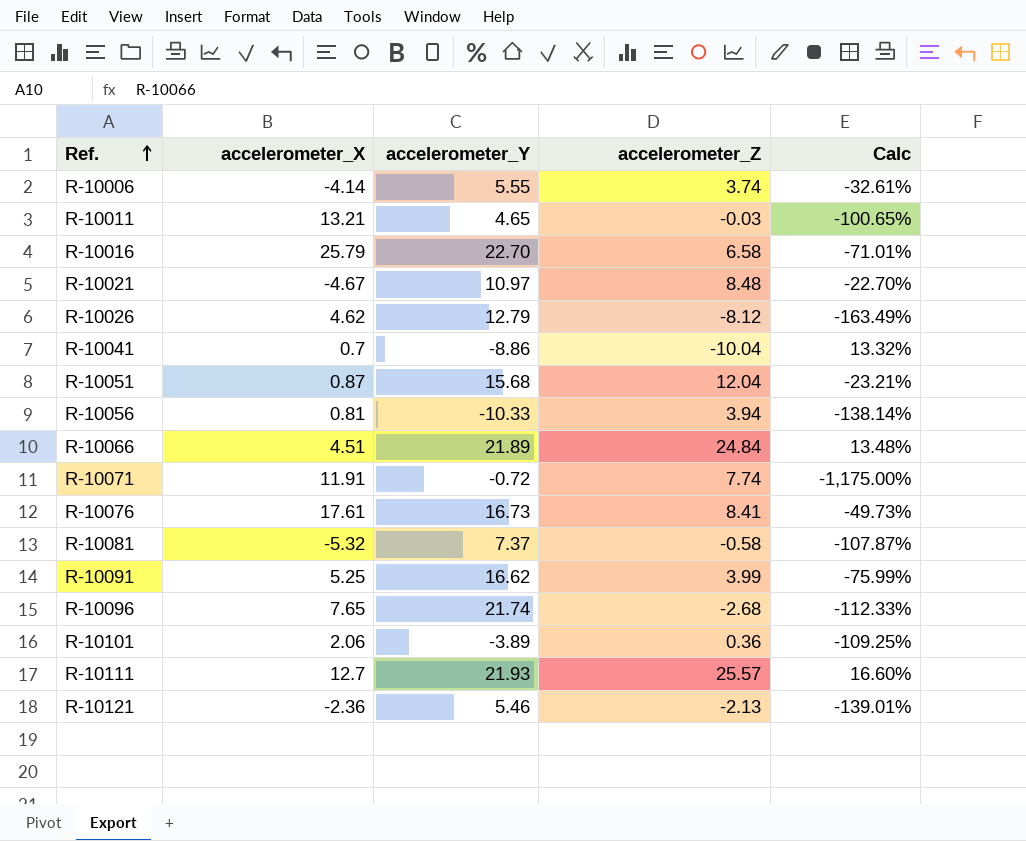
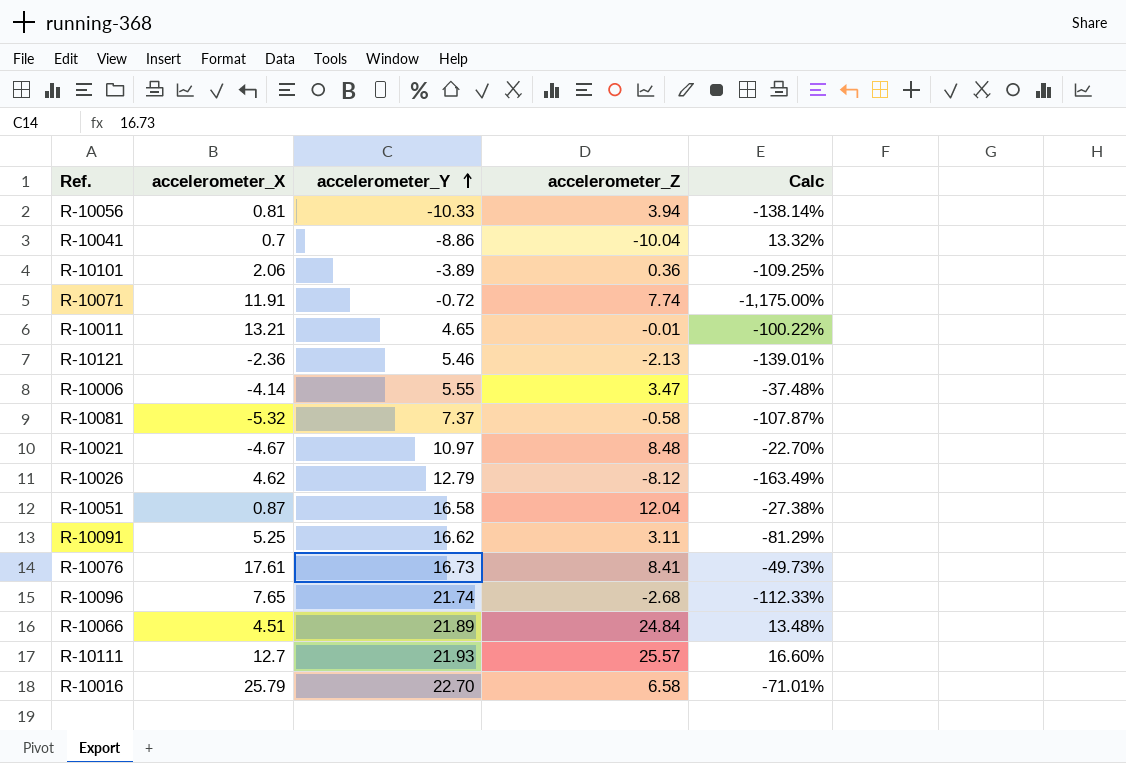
row order: Ref. ascending -> accelerometer_Y ascending
R-10011 | accelerometer_Z: -0.03 -> -0.01
R-10011 | Calc: -100.65% -> -100.22%
R-10006 | accelerometer_Z: 3.74 -> 3.47
R-10006 | Calc: -32.61% -> -37.48%
R-10051 | accelerometer_Y: 15.68 -> 16.58
R-10051 | Calc: -23.21% -> -27.38%
R-10091 | accelerometer_Z: 3.99 -> 3.11
R-10091 | Calc: -75.99% -> -81.29%

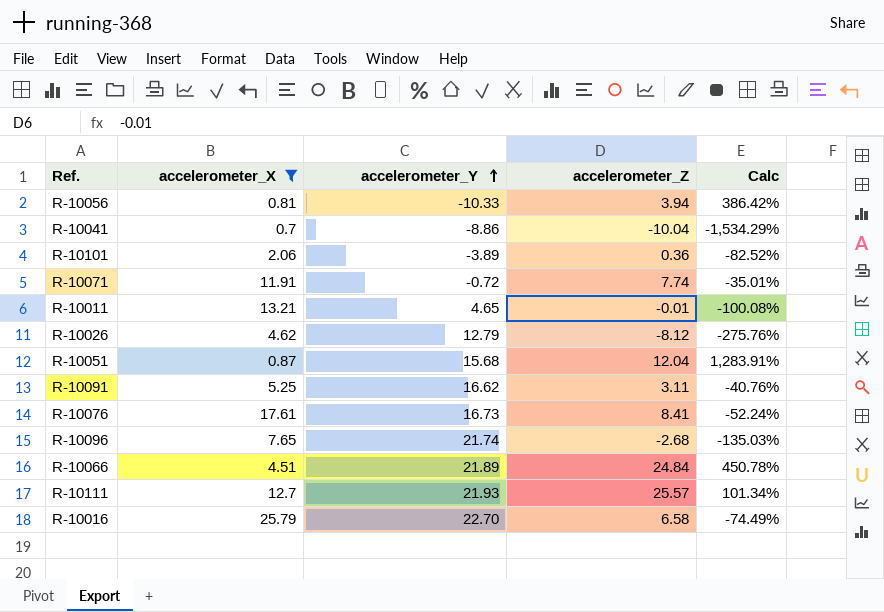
filter: none -> accelerometer_X >= 0.7
column Calc | formula: ([accelerometer_Z] - [accelerometer_Y]) / [accelerometer_Y] -> ([accelerometer_Z] - [accelerometer_X]) / [accelerometer_X]
R-10051 | accelerometer_Y: 16.58 -> 15.68

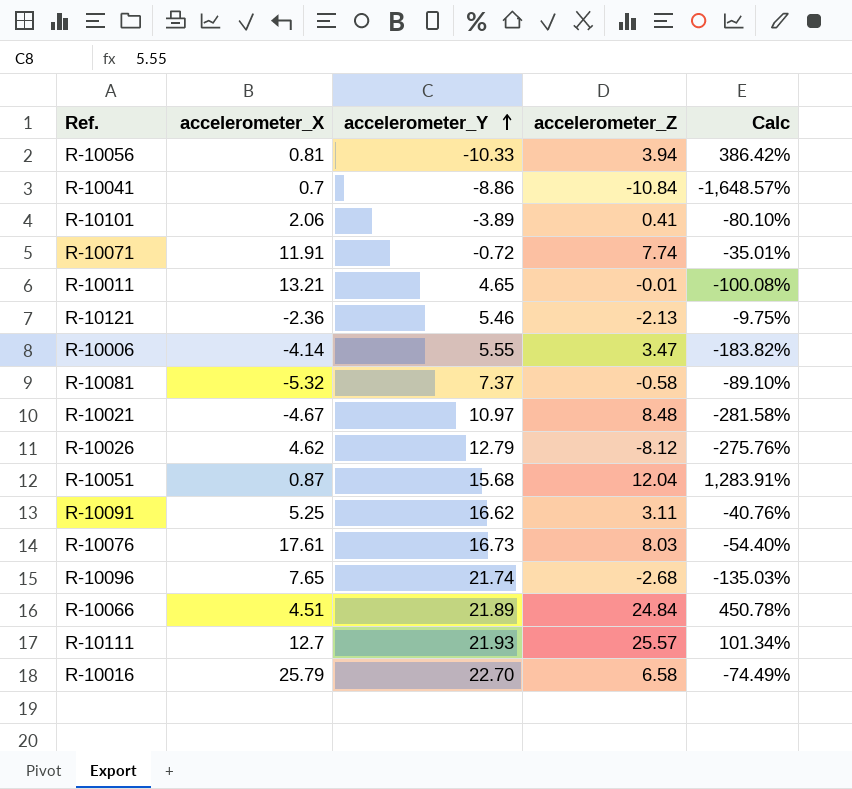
filter: accelerometer_X >= 0.7 -> none
R-10041 | accelerometer_Z: -10.04 -> -10.84
R-10041 | Calc: -1,534.29% -> -1,648.57%
R-10101 | accelerometer_Z: 0.36 -> 0.41
R-10101 | Calc: -82.52% -> -80.10%
R-10076 | accelerometer_Z: 8.41 -> 8.03
R-10076 | Calc: -52.24% -> -54.40%

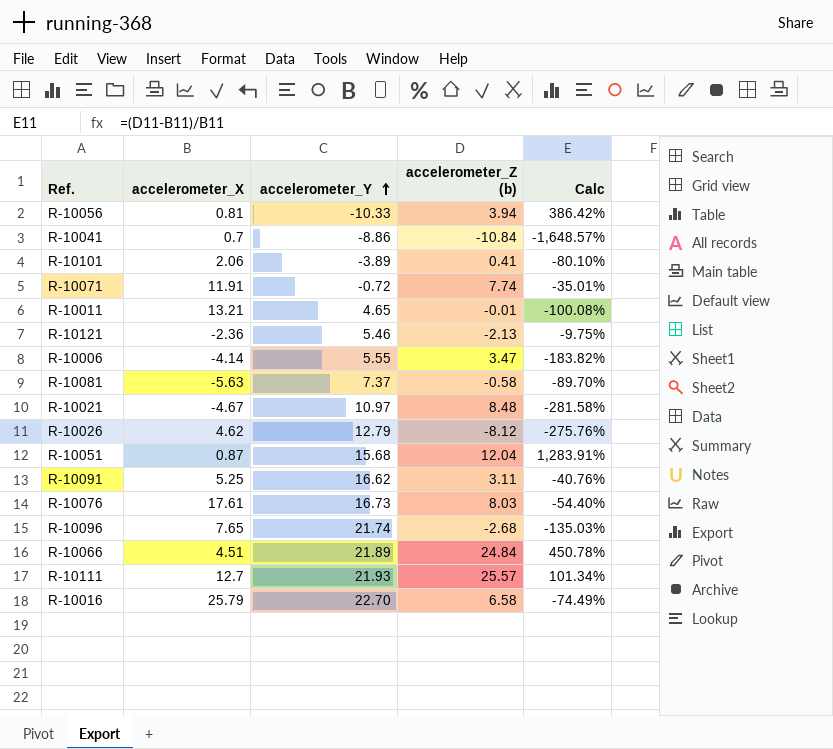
column name: accelerometer_Z -> accelerometer_Z (b)
R-10081 | accelerometer_X: -5.32 -> -5.63
R-10081 | Calc: -89.10% -> -89.70%

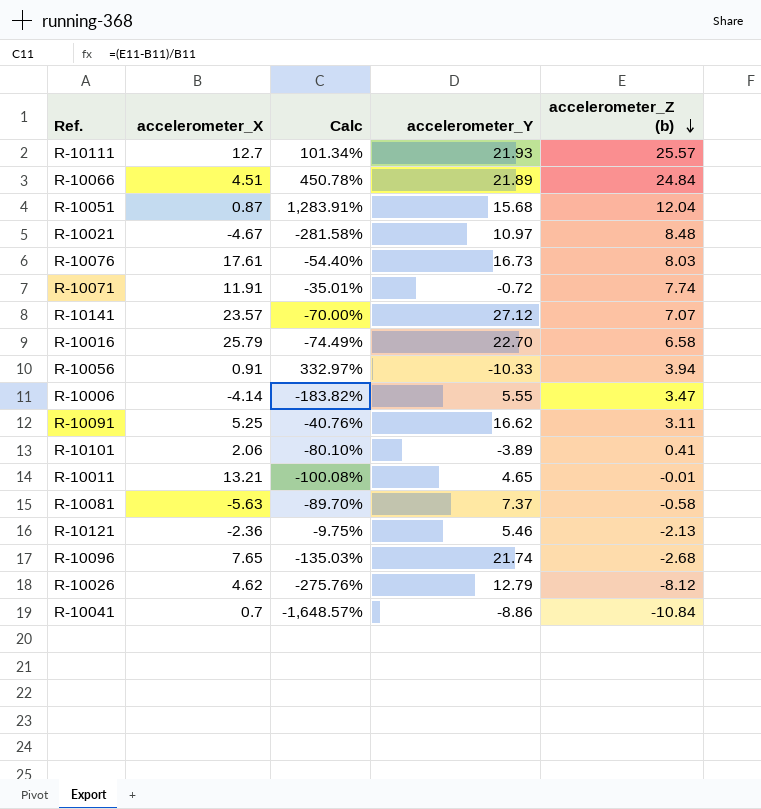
row order: accelerometer_Y ascending -> accelerometer_Z (b) descending
column Calc | position: 5 -> 3
row R-10141: none -> 23.57 | -70.00% | 27.12 | 7.07
R-10056 | accelerometer_X: 0.81 -> 0.91
R-10056 | Calc: 386.42% -> 332.97%

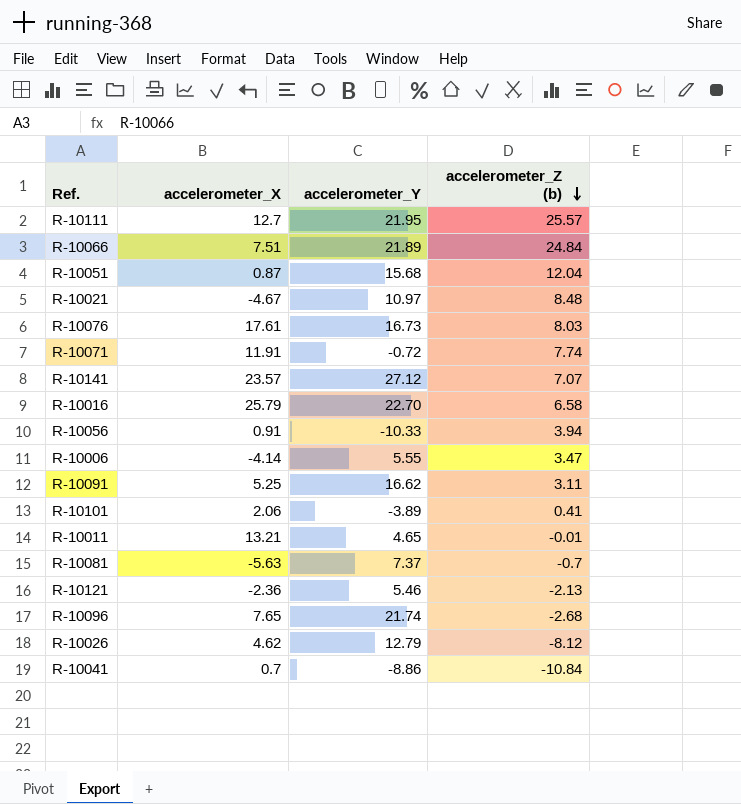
column Calc | formula: ([accelerometer_Z (b)] - [accelerometer_X]) / [accelerometer_X] -> none
R-10111 | accelerometer_Y: 21.93 -> 21.95
R-10066 | accelerometer_X: 4.51 -> 7.51
R-10081 | accelerometer_Z (b): -0.58 -> -0.7

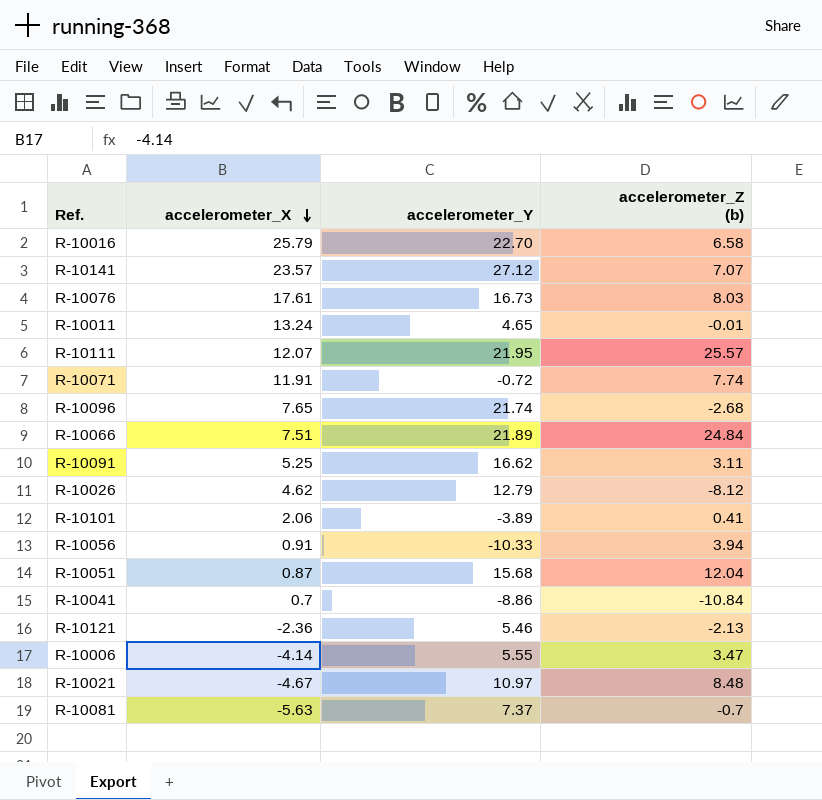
row order: accelerometer_Z (b) descending -> accelerometer_X descending
R-10011 | accelerometer_X: 13.21 -> 13.24
R-10111 | accelerometer_X: 12.7 -> 12.07

